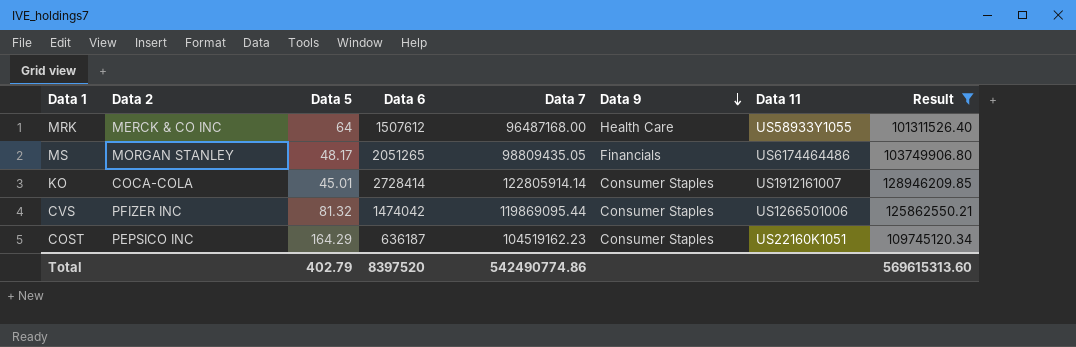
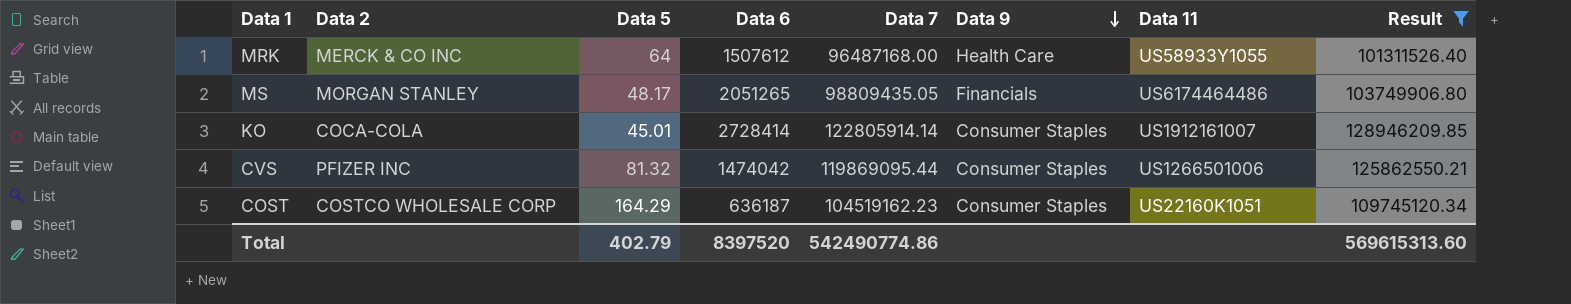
COST | Data 2: PEPSICO INC -> COSTCO WHOLESALE CORP

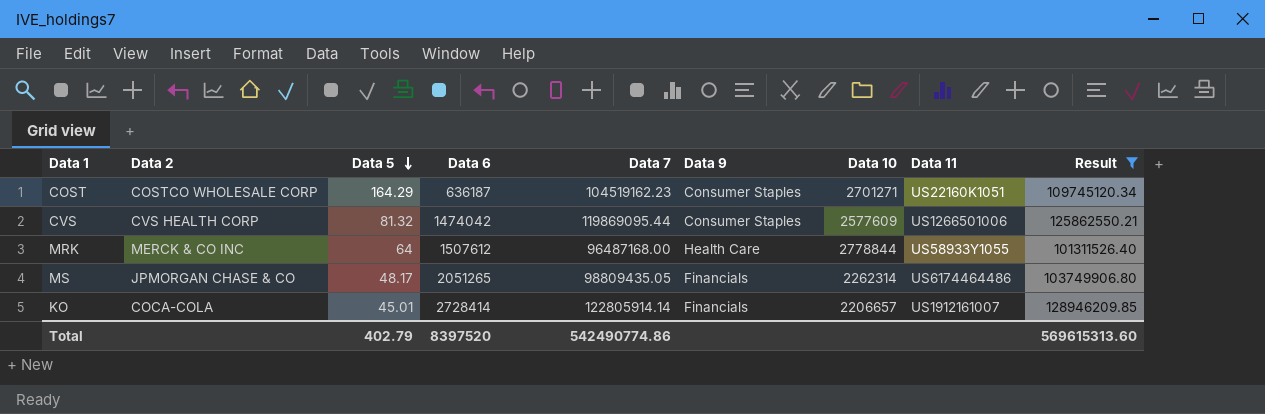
row order: Data 9 descending -> Data 5 descending
column Data 10 | position: none -> 7
CVS | Data 2: PFIZER INC -> CVS HEALTH CORP
MS | Data 2: MORGAN STANLEY -> JPMORGAN CHASE & CO
KO | Data 9: Consumer Staples -> Financials

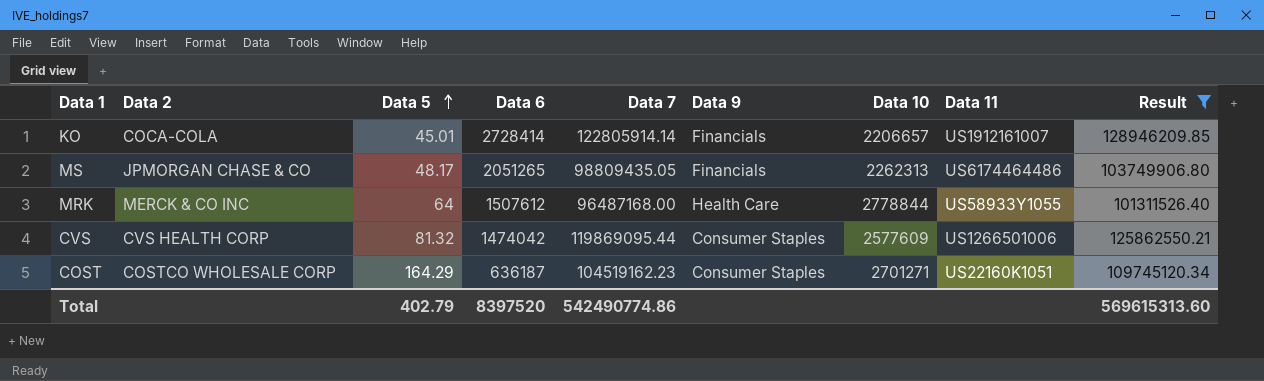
row order: Data 5 descending -> Data 5 ascending
MS | Data 10: 2262314 -> 2262313

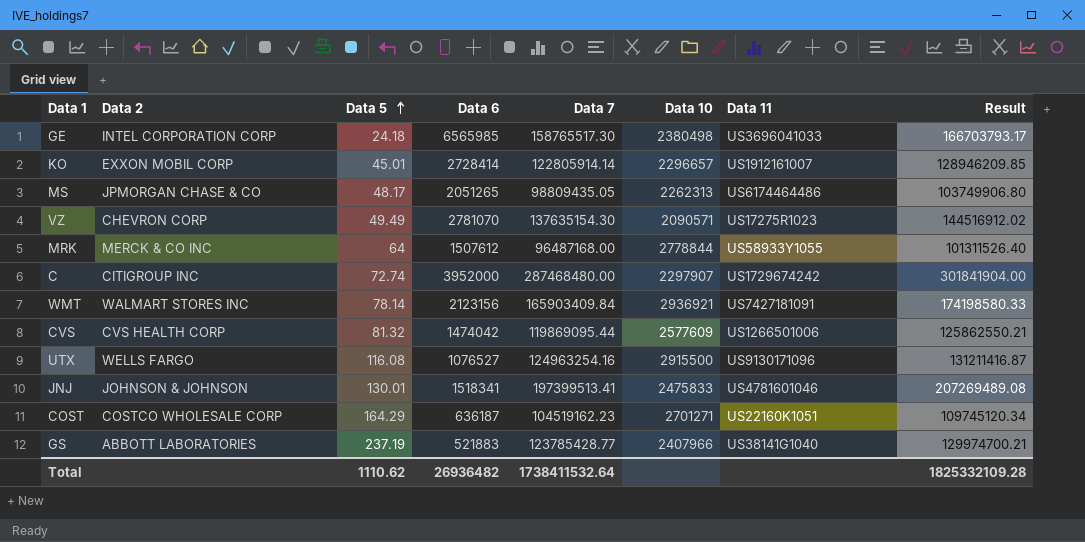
filter: Result <= 128946209.85 -> none
column Data 9 | position: 6 -> none
KO | Data 2: COCA-COLA -> EXXON MOBIL CORP
KO | Data 10: 2206657 -> 2296657
Total | Data 5: 402.79 -> 1110.62
Total | Data 6: 8397520 -> 26936482
Total | Data 7: 542490774.86 -> 1738411532.64
Total | Result: 569615313.60 -> 1825332109.28

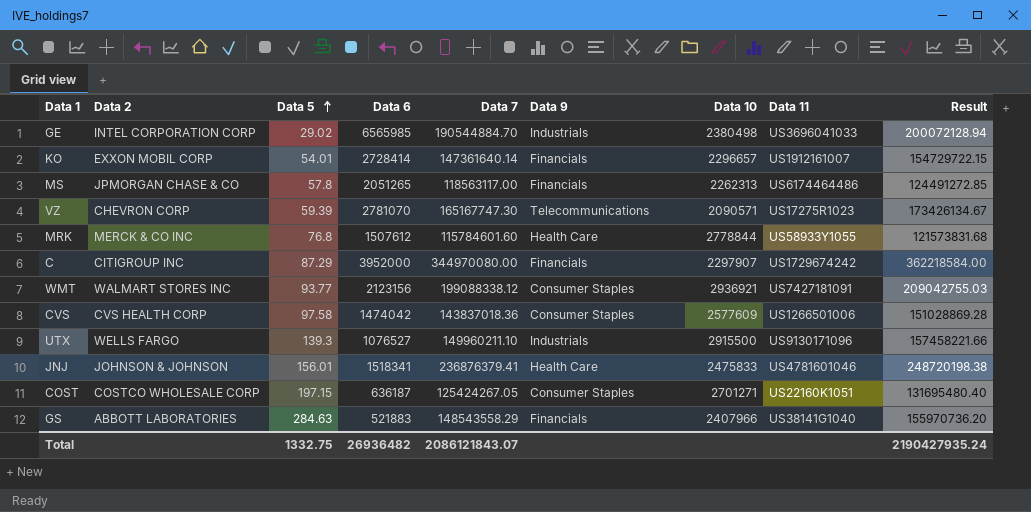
column Data 9 | position: none -> 6
GE | Data 5: 24.18 -> 29.02
GE | Data 7: 158765517.30 -> 190544884.70
GE | Result: 166703793.17 -> 200072128.94
KO | Data 5: 45.01 -> 54.01
KO | Data 7: 122805914.14 -> 147361640.14
KO | Result: 128946209.85 -> 154729722.15
MS | Data 5: 48.17 -> 57.8
MS | Data 7: 98809435.05 -> 118563117.00
MS | Result: 103749906.80 -> 124491272.85
VZ | Data 5: 49.49 -> 59.39
VZ | Data 7: 137635154.30 -> 165167747.30
VZ | Result: 144516912.02 -> 173426134.67
MRK | Data 5: 64 -> 76.8
MRK | Data 7: 96487168.00 -> 115784601.60
MRK | Result: 101311526.40 -> 121573831.68
C | Data 5: 72.74 -> 87.29
C | Data 7: 287468480.00 -> 344970080.00
C | Result: 301841904.00 -> 362218584.00
WMT | Data 5: 78.14 -> 93.77
WMT | Data 7: 165903409.84 -> 199088338.12
WMT | Result: 174198580.33 -> 209042755.03
CVS | Data 5: 81.32 -> 97.58
CVS | Data 7: 119869095.44 -> 143837018.36
CVS | Result: 125862550.21 -> 151028869.28
UTX | Data 5: 116.08 -> 139.3
UTX | Data 7: 124963254.16 -> 149960211.10
UTX | Result: 131211416.87 -> 157458221.66
JNJ | Data 5: 130.01 -> 156.01
JNJ | Data 7: 197399513.41 -> 236876379.41
JNJ | Result: 207269489.08 -> 248720198.38
COST | Data 5: 164.29 -> 197.15
COST | Data 7: 104519162.23 -> 125424267.05
COST | Result: 109745120.34 -> 131695480.40
GS | Data 5: 237.19 -> 284.63
GS | Data 7: 123785428.77 -> 148543558.29
GS | Result: 129974700.21 -> 155970736.20
Total | Data 5: 1110.62 -> 1332.75
Total | Data 7: 1738411532.64 -> 2086121843.07
Total | Result: 1825332109.28 -> 2190427935.24

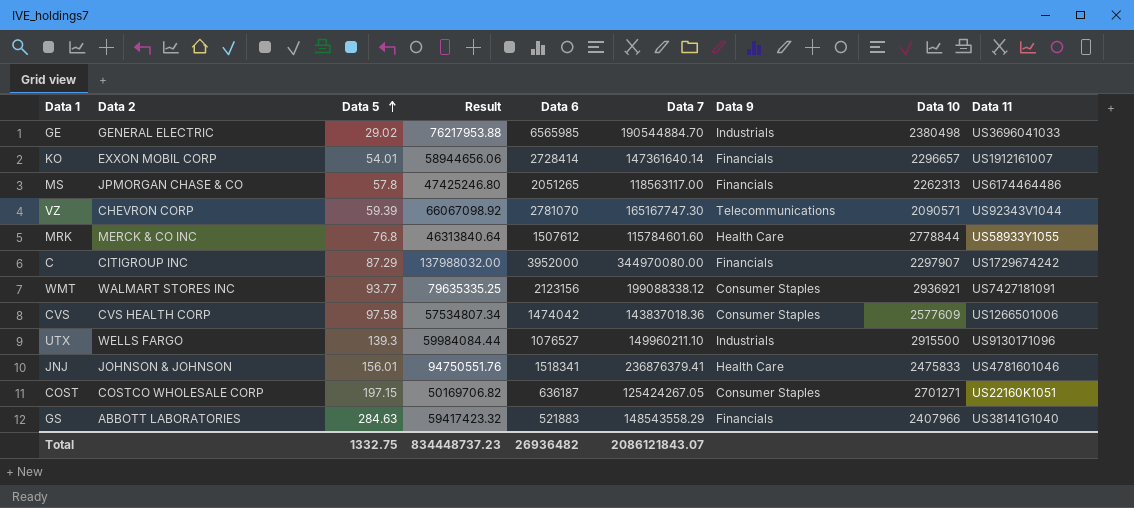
column Result | formula: [Data 7] * 1.05 -> [Data 7] * 0.4
column Result | position: 9 -> 4
GE | Data 2: INTEL CORPORATION CORP -> GENERAL ELECTRIC
VZ | Data 11: US17275R1023 -> US92343V1044
Total | Result: 2190427935.24 -> 834448737.23

